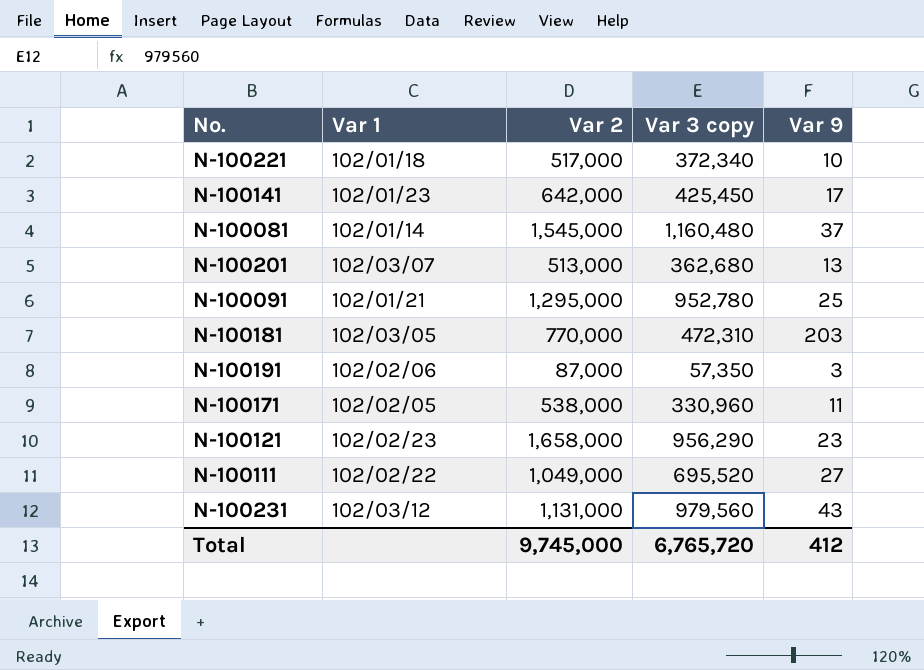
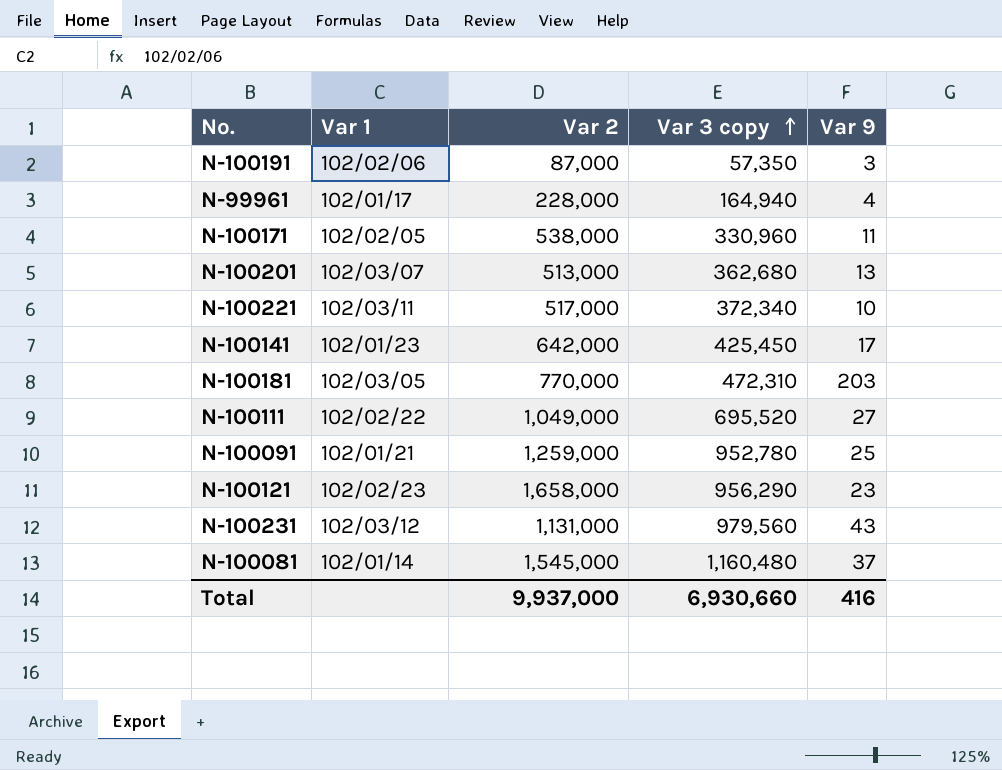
row order: none -> Var 3 copy ascending
row N-99961: none -> 102/01/17 | 228,000 | 164,940 | 4
N-100221 | Var 1: 102/01/18 -> 102/03/11
N-100091 | Var 2: 1,295,000 -> 1,259,000
Total | Var 2: 9,745,000 -> 9,937,000
Total | Var 3 copy: 6,765,720 -> 6,930,660
Total | Var 9: 412 -> 416

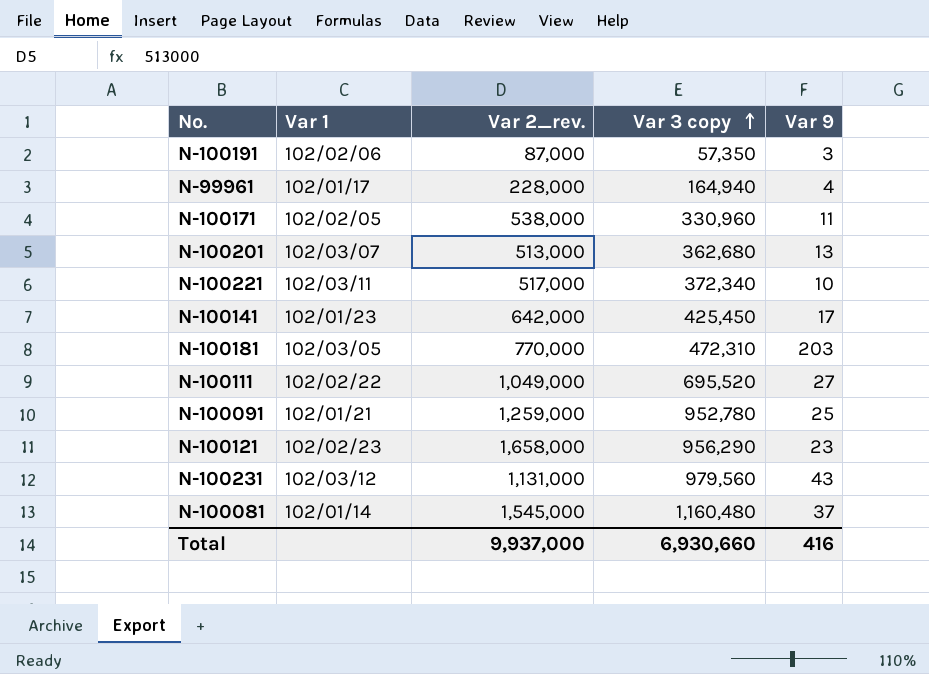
column name: Var 2 -> Var 2_rev.

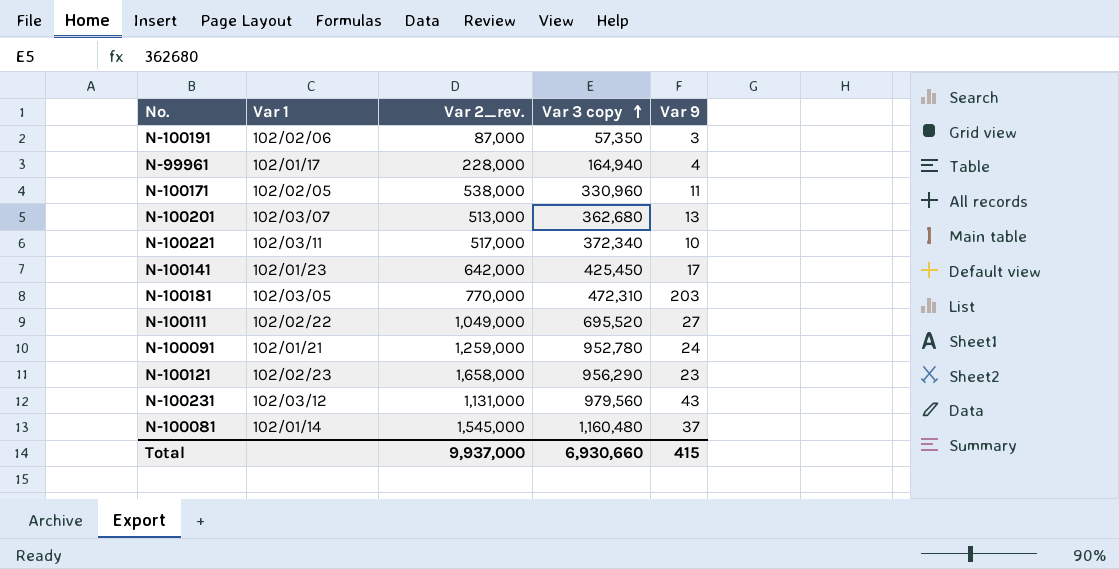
N-100091 | Var 9: 25 -> 24
Total | Var 9: 416 -> 415

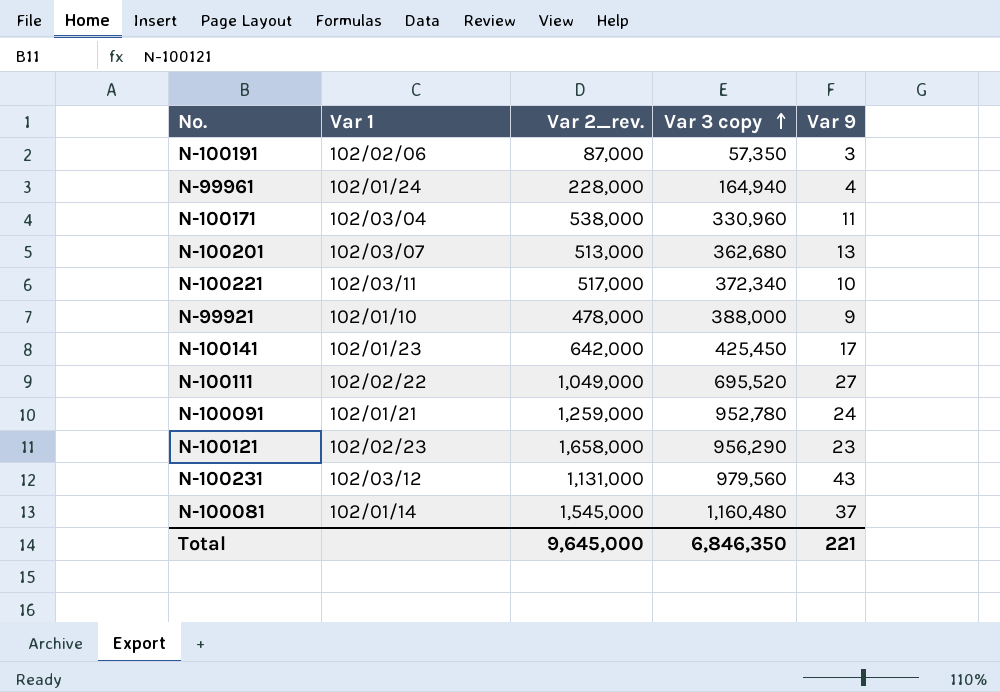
row N-100181: 102/03/05 | 770,000 | 472,310 | 203 -> none
N-99961 | Var 1: 102/01/17 -> 102/01/24
N-100171 | Var 1: 102/02/05 -> 102/03/04
row N-99921: none -> 102/01/10 | 478,000 | 388,000 | 9
Total | Var 2_rev.: 9,937,000 -> 9,645,000
Total | Var 3 copy: 6,930,660 -> 6,846,350
Total | Var 9: 415 -> 221

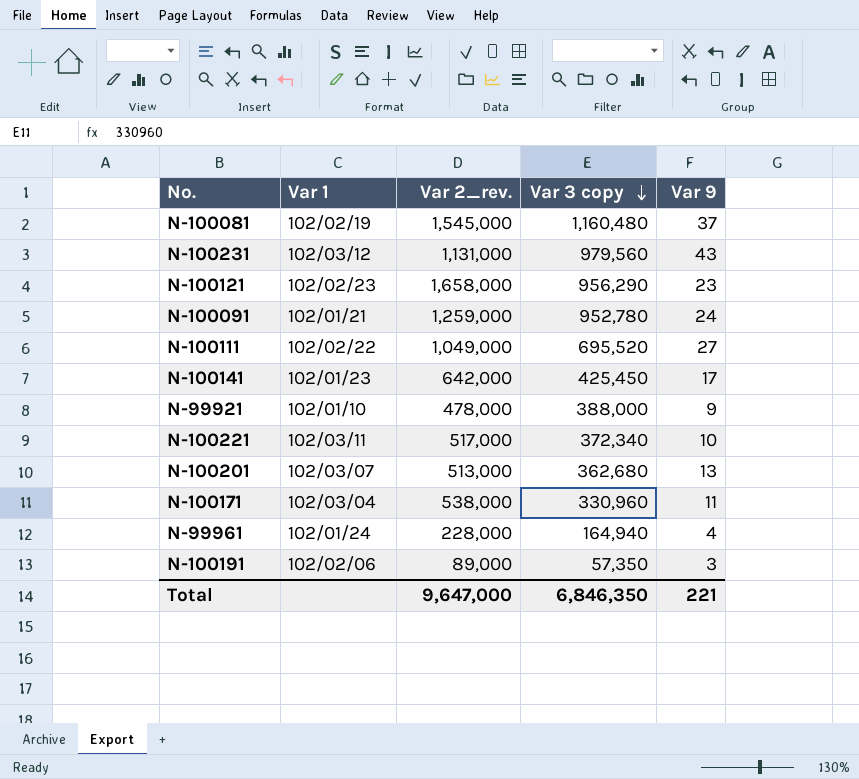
row order: Var 3 copy ascending -> Var 3 copy descending
N-100081 | Var 1: 102/01/14 -> 102/02/19
N-100191 | Var 2_rev.: 87,000 -> 89,000
Total | Var 2_rev.: 9,645,000 -> 9,647,000

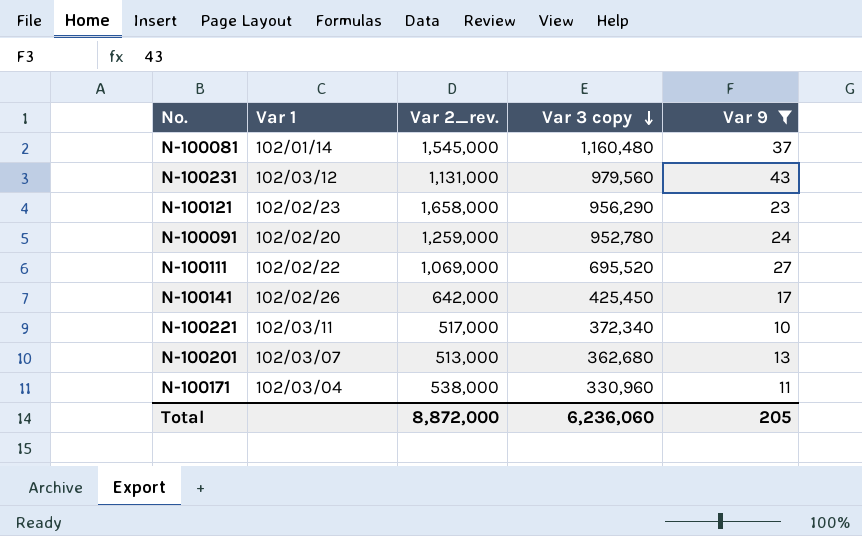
filter: none -> Var 9 >= 10
N-100081 | Var 1: 102/02/19 -> 102/01/14
N-100091 | Var 1: 102/01/21 -> 102/02/20
N-100111 | Var 2_rev.: 1,049,000 -> 1,069,000
N-100141 | Var 1: 102/01/23 -> 102/02/26
Total | Var 2_rev.: 9,647,000 -> 8,872,000
Total | Var 3 copy: 6,846,350 -> 6,236,060
Total | Var 9: 221 -> 205

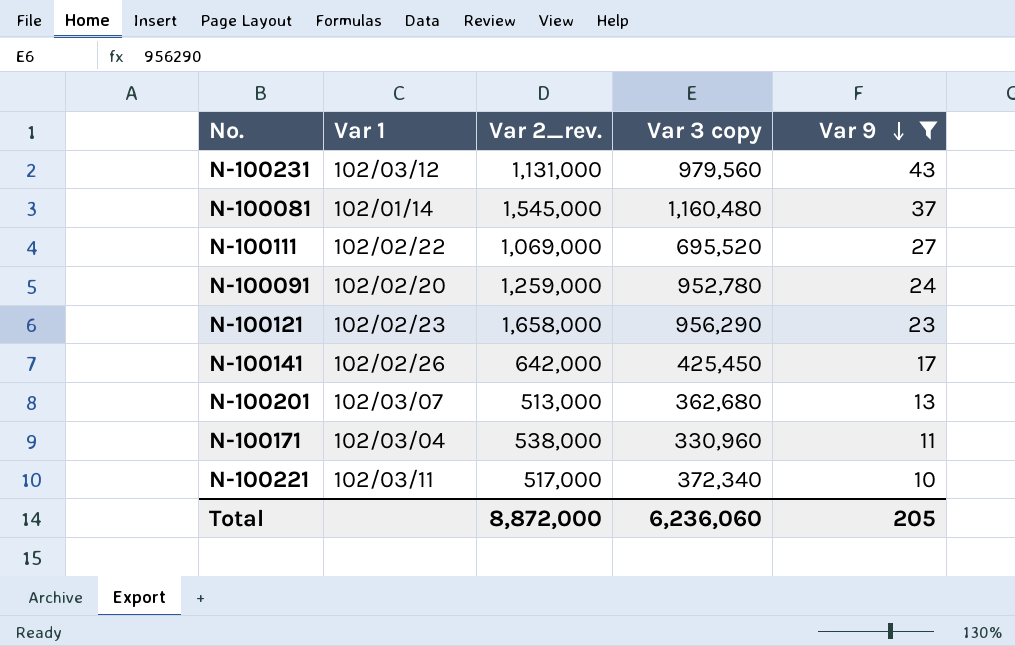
row order: Var 3 copy descending -> Var 9 descending

